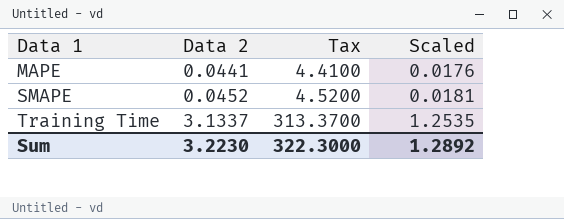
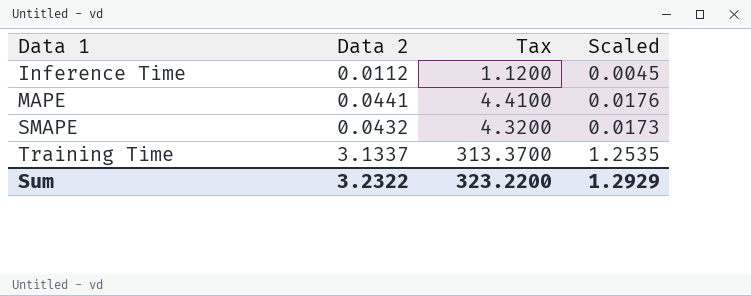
row Inference Time: none -> 0.0112 | 1.1200 | 0.0045
SMAPE | Data 2: 0.0452 -> 0.0432
SMAPE | Tax: 4.5200 -> 4.3200
SMAPE | Scaled: 0.0181 -> 0.0173
Sum | Data 2: 3.2230 -> 3.2322
Sum | Tax: 322.3000 -> 323.2200
Sum | Scaled: 1.2892 -> 1.2929

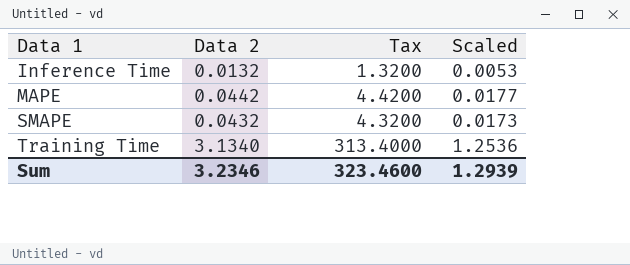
Inference Time | Data 2: 0.0112 -> 0.0132
Inference Time | Tax: 1.1200 -> 1.3200
Inference Time | Scaled: 0.0045 -> 0.0053
MAPE | Data 2: 0.0441 -> 0.0442
MAPE | Tax: 4.4100 -> 4.4200
MAPE | Scaled: 0.0176 -> 0.0177
Training Time | Data 2: 3.1337 -> 3.1340
Training Time | Tax: 313.3700 -> 313.4000
Training Time | Scaled: 1.2535 -> 1.2536
Sum | Data 2: 3.2322 -> 3.2346
Sum | Tax: 323.2200 -> 323.4600
Sum | Scaled: 1.2929 -> 1.2939

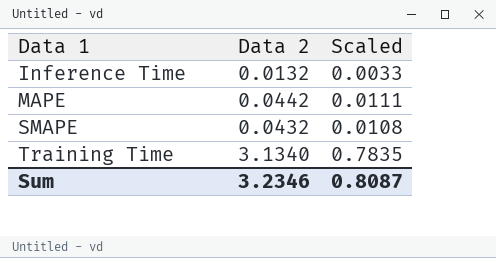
column Tax | formula: [Data 2] * 100 -> none
column Scaled | formula: [Data 2] * 0.4 -> [Data 2] * 0.25
Sum | Scaled: 1.2939 -> 0.8087

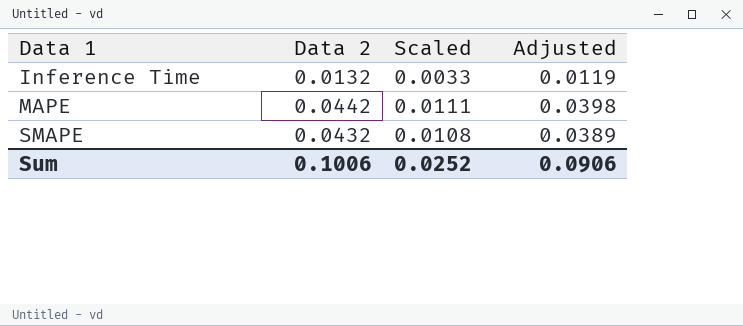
column Adjusted | formula: none -> [Data 2] * 0.9
row Training Time: 3.1340 | 0.7835 -> none
Sum | Data 2: 3.2346 -> 0.1006
Sum | Scaled: 0.8087 -> 0.0252

